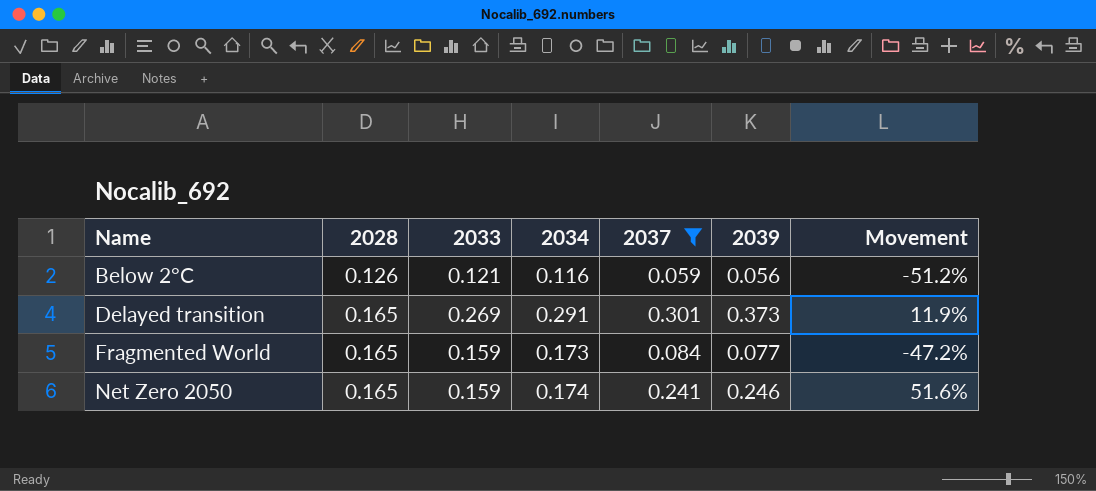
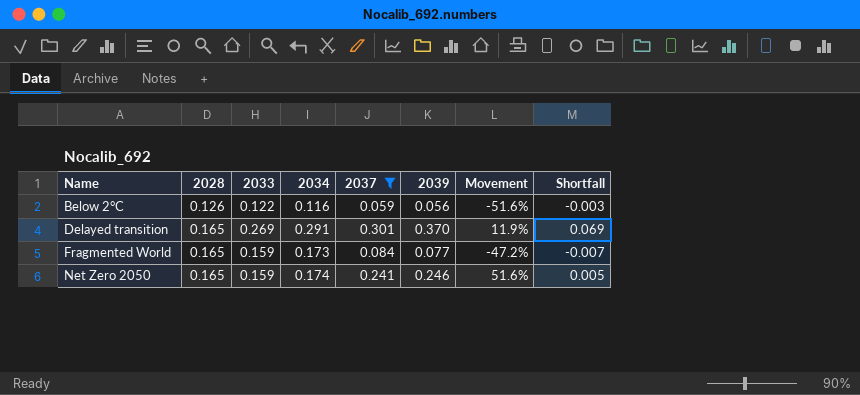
column Shortfall | formula: none -> [2039] - [2037]
Below 2°C | 2033: 0.121 -> 0.122
Below 2°C | Movement: -51.2% -> -51.6%
Delayed transition | 2039: 0.373 -> 0.370

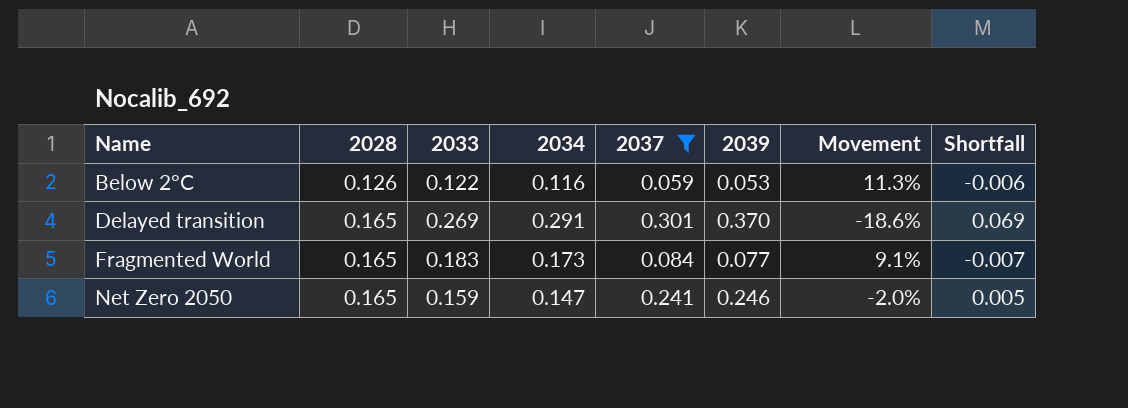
column Movement | formula: ([2037] - [2033]) / [2033] -> ([2037] - [2039]) / [2039]
Below 2°C | 2039: 0.056 -> 0.053
Below 2°C | Shortfall: -0.003 -> -0.006
Fragmented World | 2033: 0.159 -> 0.183
Net Zero 2050 | 2034: 0.174 -> 0.147

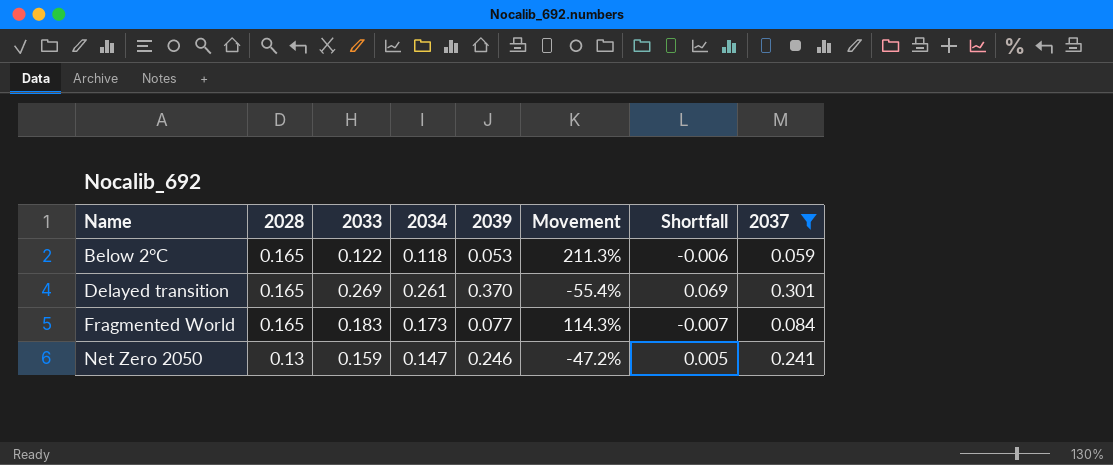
column Movement | formula: ([2037] - [2039]) / [2039] -> ([2028] - [2039]) / [2039]
column 2037 | position: 5 -> 8
Below 2°C | 2028: 0.126 -> 0.165
Below 2°C | 2034: 0.116 -> 0.118
Delayed transition | 2034: 0.291 -> 0.261
Net Zero 2050 | 2028: 0.165 -> 0.13

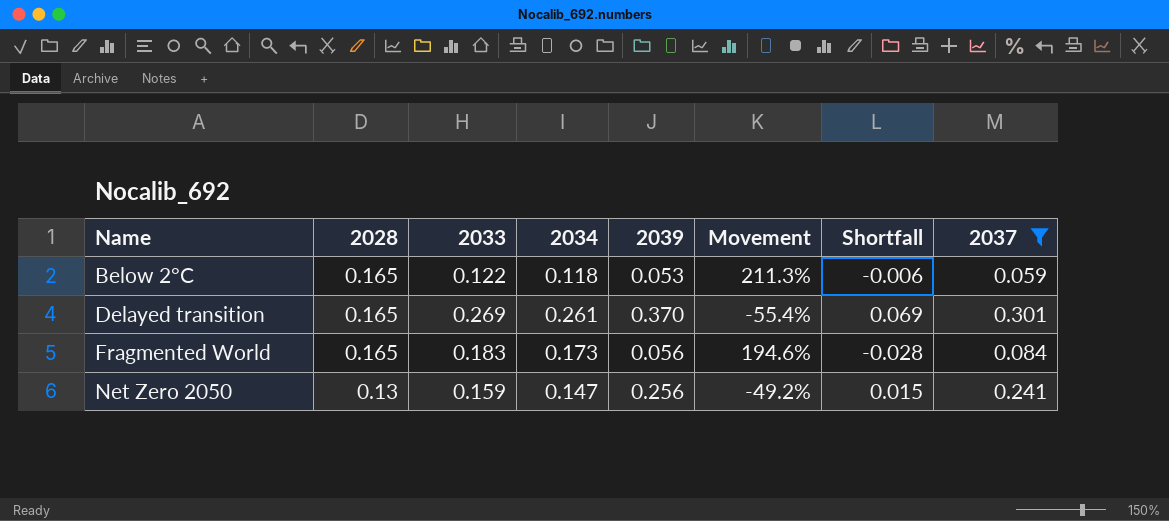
Fragmented World | 2039: 0.077 -> 0.056
Fragmented World | Movement: 114.3% -> 194.6%
Fragmented World | Shortfall: -0.007 -> -0.028
Net Zero 2050 | 2039: 0.246 -> 0.256
Net Zero 2050 | Movement: -47.2% -> -49.2%
Net Zero 2050 | Shortfall: 0.005 -> 0.015

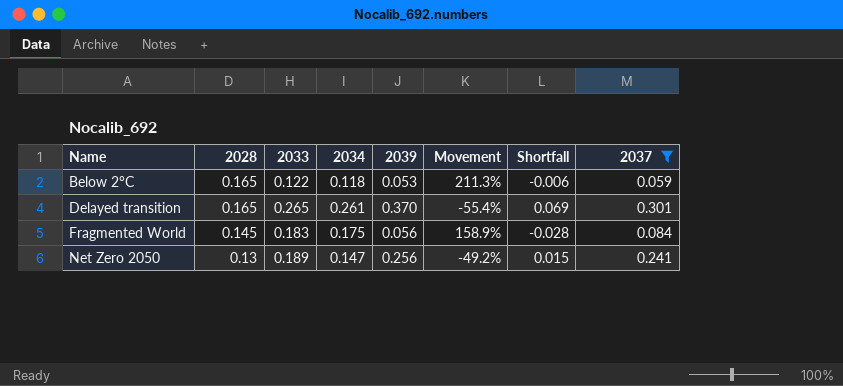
Delayed transition | 2033: 0.269 -> 0.265
Fragmented World | 2028: 0.165 -> 0.145
Fragmented World | 2034: 0.173 -> 0.175
Fragmented World | Movement: 194.6% -> 158.9%
Net Zero 2050 | 2033: 0.159 -> 0.189

